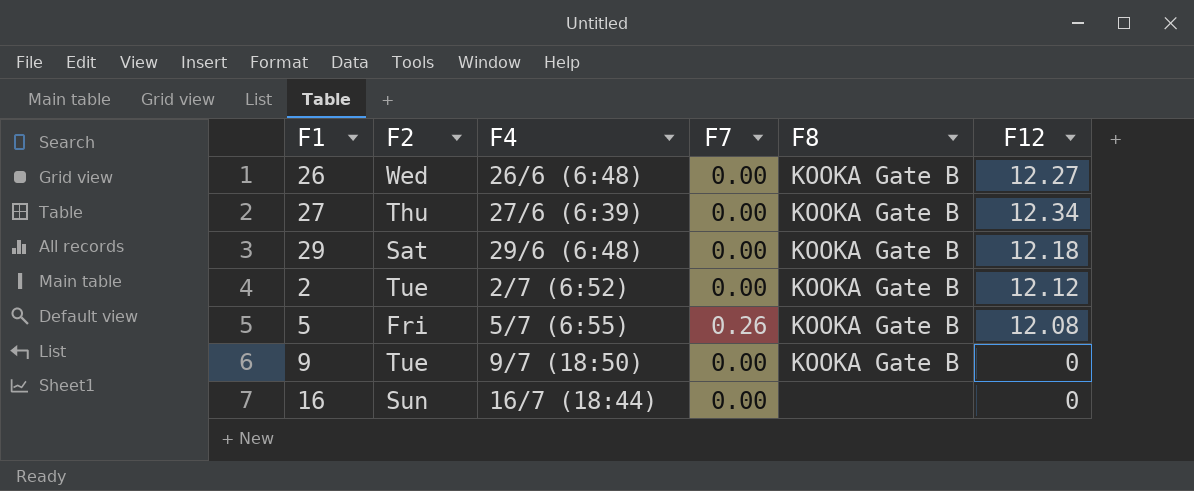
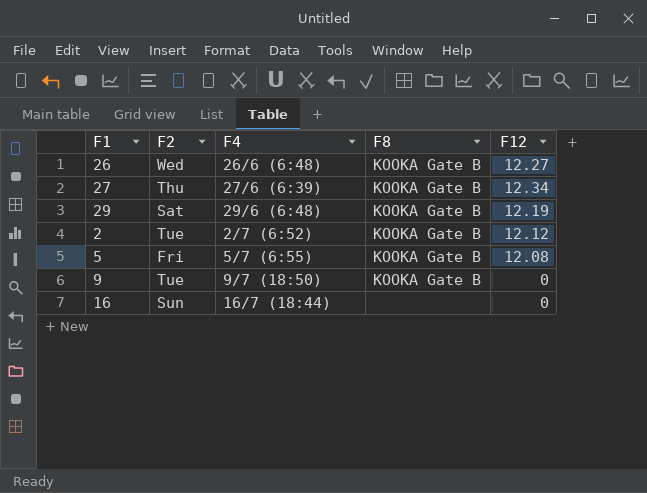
column F7 | position: 4 -> none
29 | F12: 12.18 -> 12.19

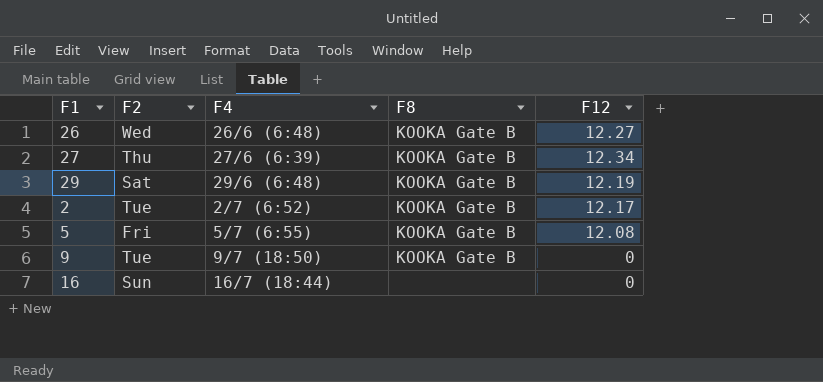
2 | F12: 12.12 -> 12.17

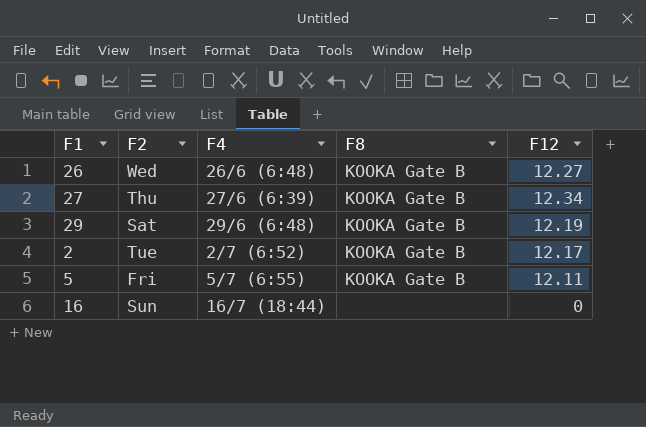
row 9: Tue | 9/7 (18:50) | KOOKA Gate B | 0 -> none
5 | F12: 12.08 -> 12.11

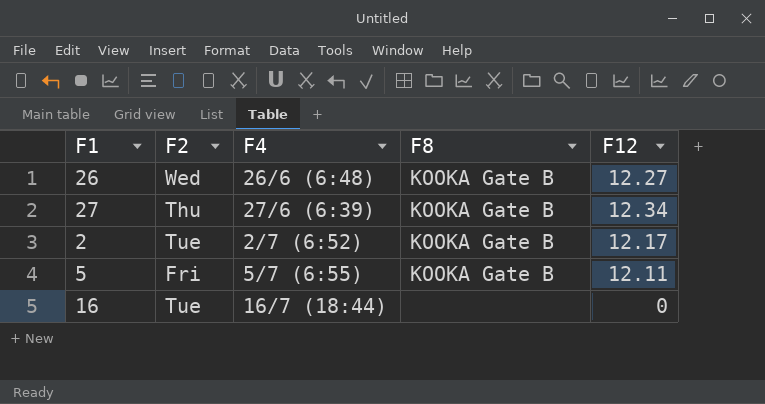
row 29: Sat | 29/6 (6:48) | KOOKA Gate B | 12.19 -> none
16 | F2: Sun -> Tue

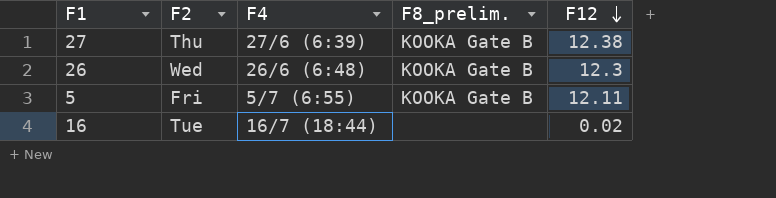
row order: none -> F12 descending
column name: F8 -> F8_prelim.
row 2: Tue | 2/7 (6:52) | KOOKA Gate B | 12.17 -> none
27 | F12: 12.34 -> 12.38
26 | F12: 12.27 -> 12.3
16 | F12: 0 -> 0.02

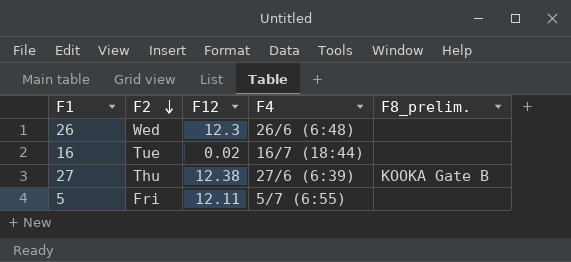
row order: F12 descending -> F2 descending
column F12 | position: 5 -> 3
26 | F8_prelim.: KOOKA Gate B -> none
5 | F8_prelim.: KOOKA Gate B -> none

